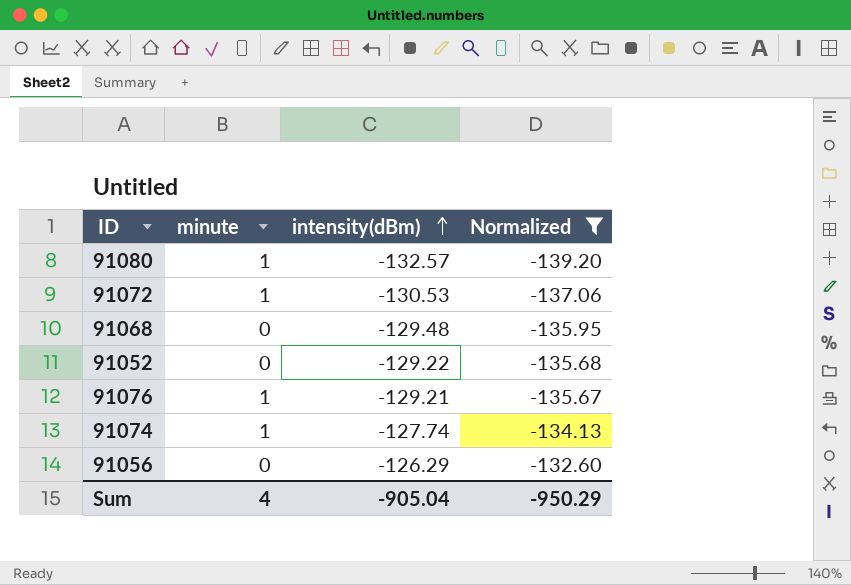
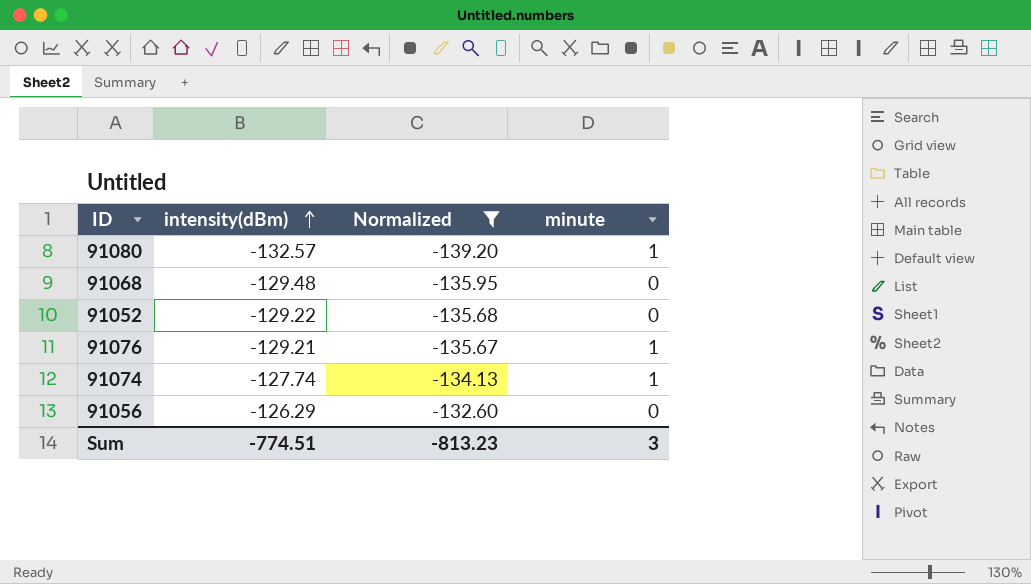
column minute | position: 2 -> 4
row 91072: 1 | -130.53 | -137.06 -> none
Sum | intensity(dBm): -905.04 -> -774.51
Sum | Normalized: -950.29 -> -813.23
Sum | minute: 4 -> 3

